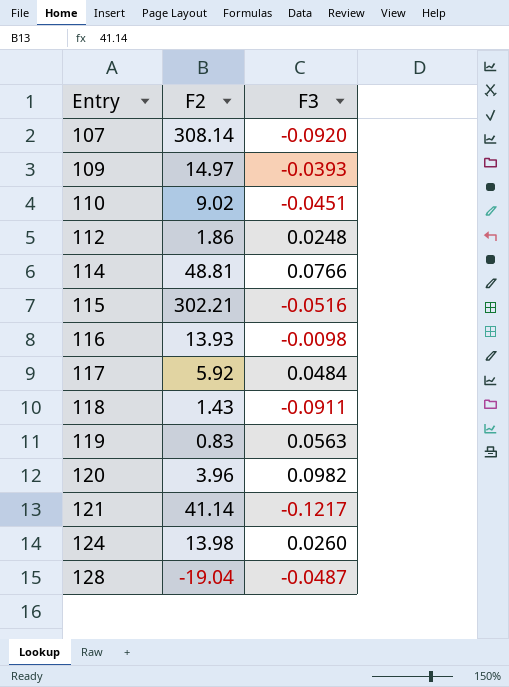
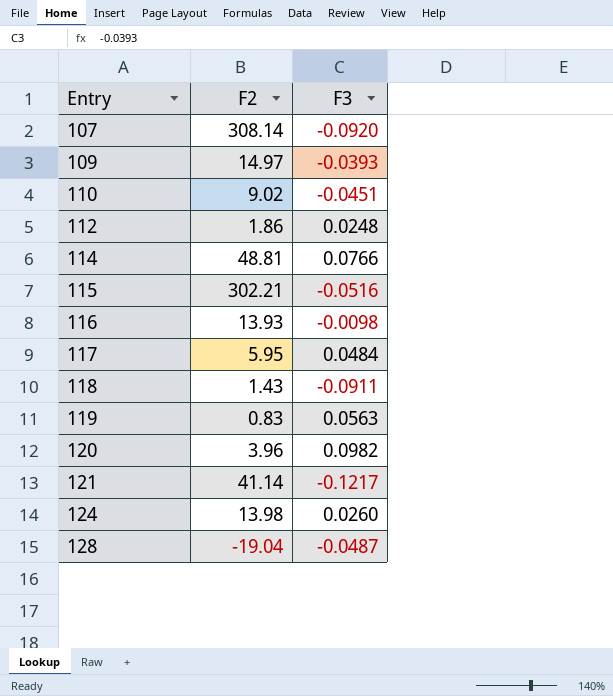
117 | F2: 5.92 -> 5.95

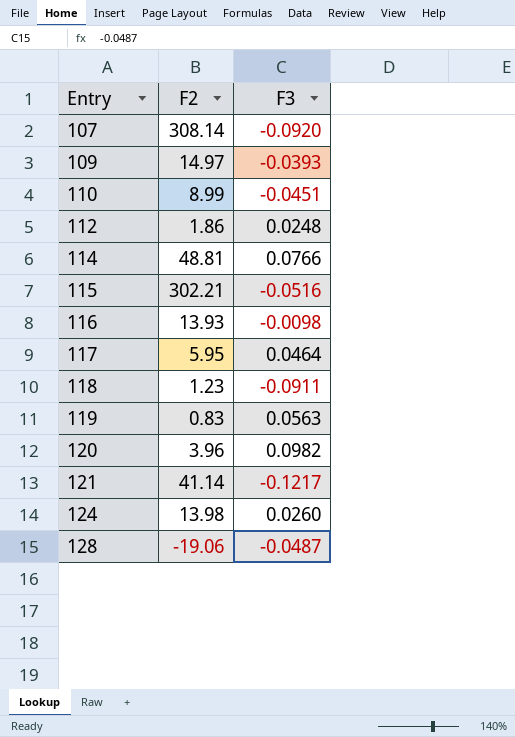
110 | F2: 9.02 -> 8.99
117 | F3: 0.0484 -> 0.0464
118 | F2: 1.43 -> 1.23
128 | F2: -19.04 -> -19.06

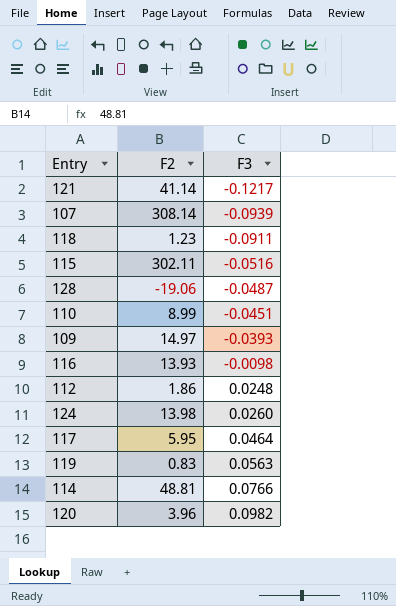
row order: Entry ascending -> F3 ascending
107 | F3: -0.0920 -> -0.0939
115 | F2: 302.21 -> 302.11

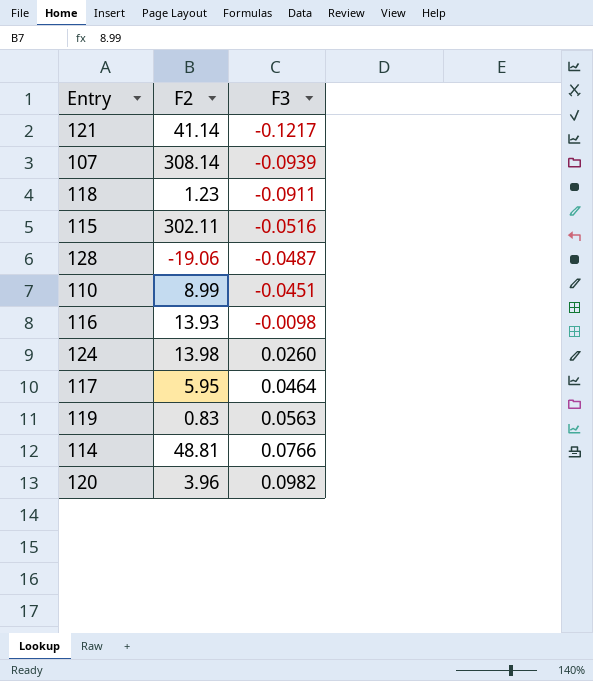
row 109: 14.97 | -0.0393 -> none
row 112: 1.86 | 0.0248 -> none

